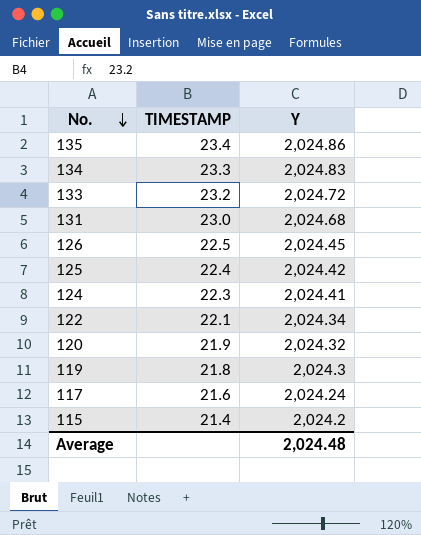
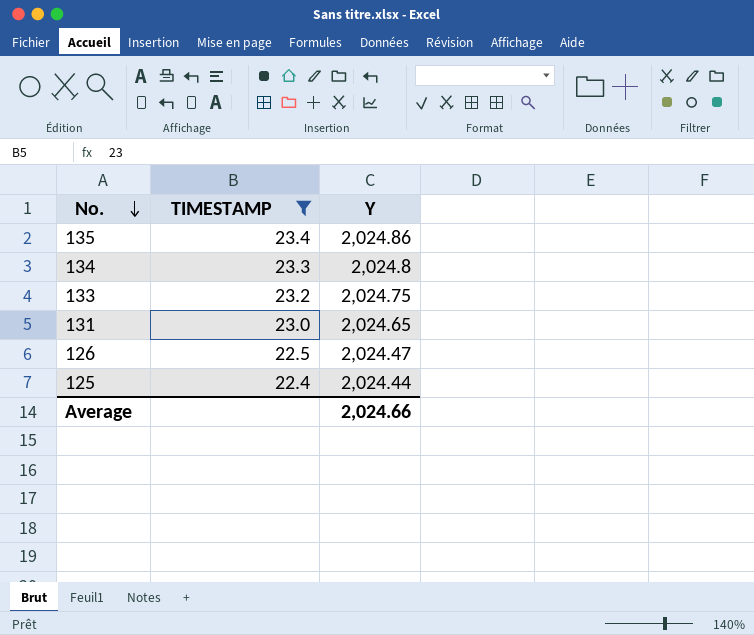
filter: none -> TIMESTAMP >= 22.4
134 | Y: 2,024.83 -> 2,024.8
133 | Y: 2,024.72 -> 2,024.75
131 | Y: 2,024.68 -> 2,024.65
126 | Y: 2,024.45 -> 2,024.47
125 | Y: 2,024.42 -> 2,024.44
Average | Y: 2,024.48 -> 2,024.66

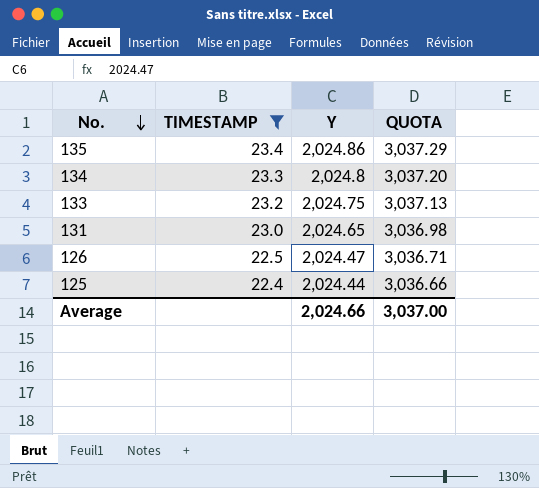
column QUOTA | formula: none -> [Y] * 1.5

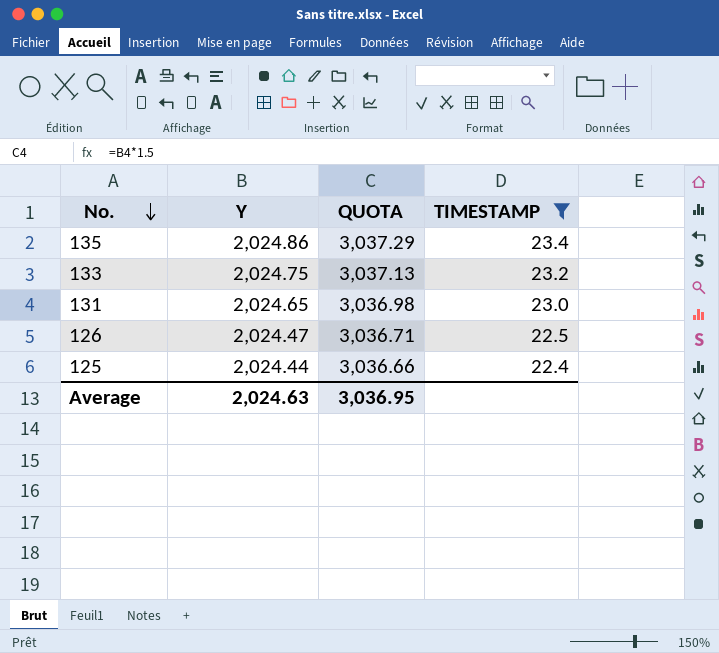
column TIMESTAMP | position: 2 -> 4
row 134: 23.3 | 2,024.8 | 3,037.20 -> none
Average | Y: 2,024.66 -> 2,024.63
Average | QUOTA: 3,037.00 -> 3,036.95

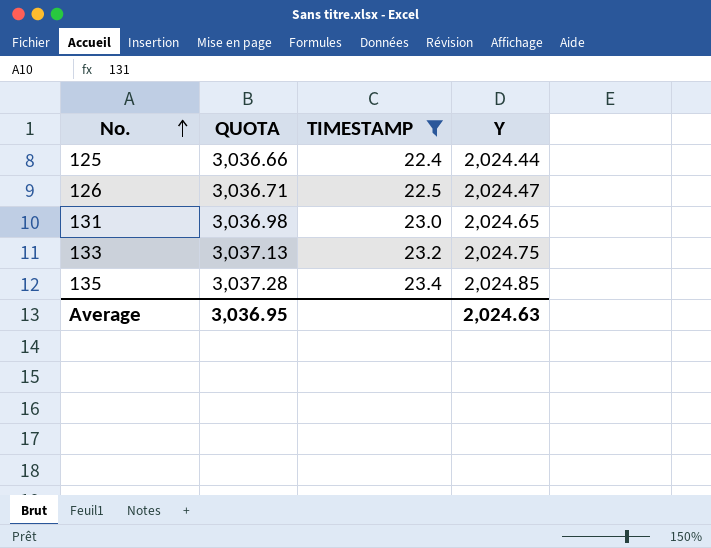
row order: No. descending -> No. ascending
column Y | position: 2 -> 4
135 | QUOTA: 3,037.29 -> 3,037.28
135 | Y: 2,024.86 -> 2,024.85

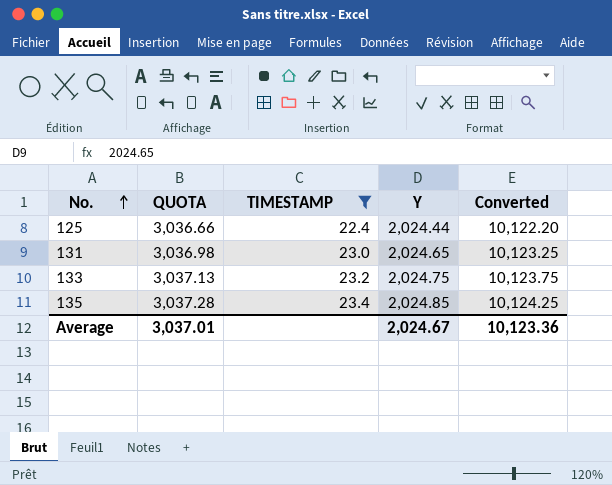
column Converted | formula: none -> [Y] * 5
row 126: 3,036.71 | 22.5 | 2,024.47 -> none
Average | QUOTA: 3,036.95 -> 3,037.01
Average | Y: 2,024.63 -> 2,024.67

